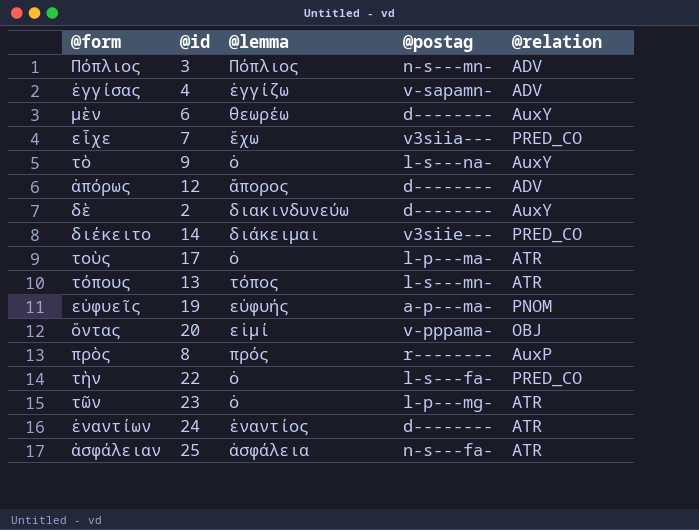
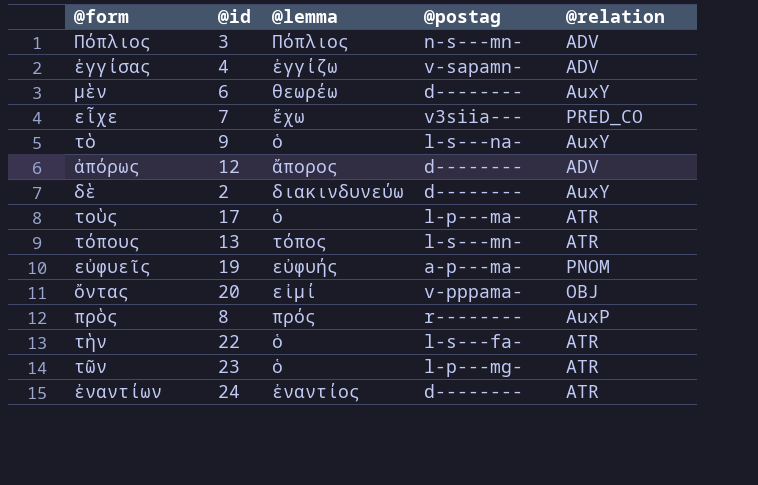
row διέκειτο: 14 | διάκειμαι | v3siie--- | PRED_CO -> none
row ἀσφάλειαν: 25 | ἀσφάλεια | n-s---fa- | ATR -> none
τὴν | @relation: PRED_CO -> ATR

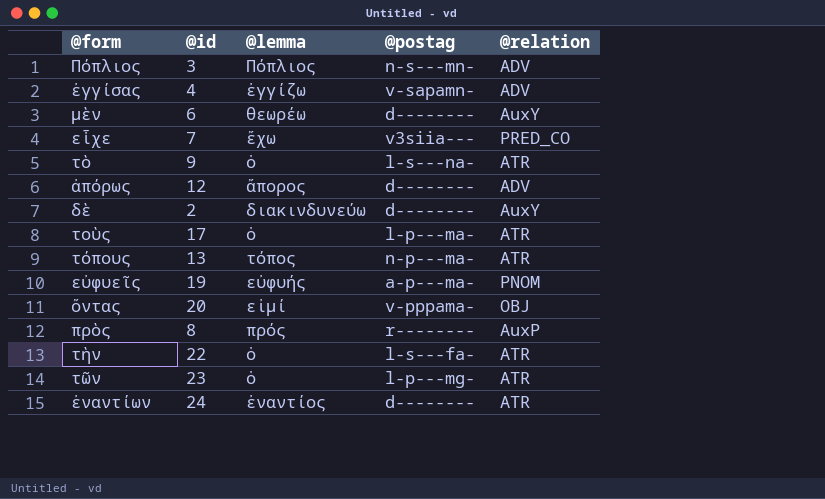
τὸ | @relation: AuxY -> ATR
τόπους | @postag: l-s---mn- -> n-p---ma-

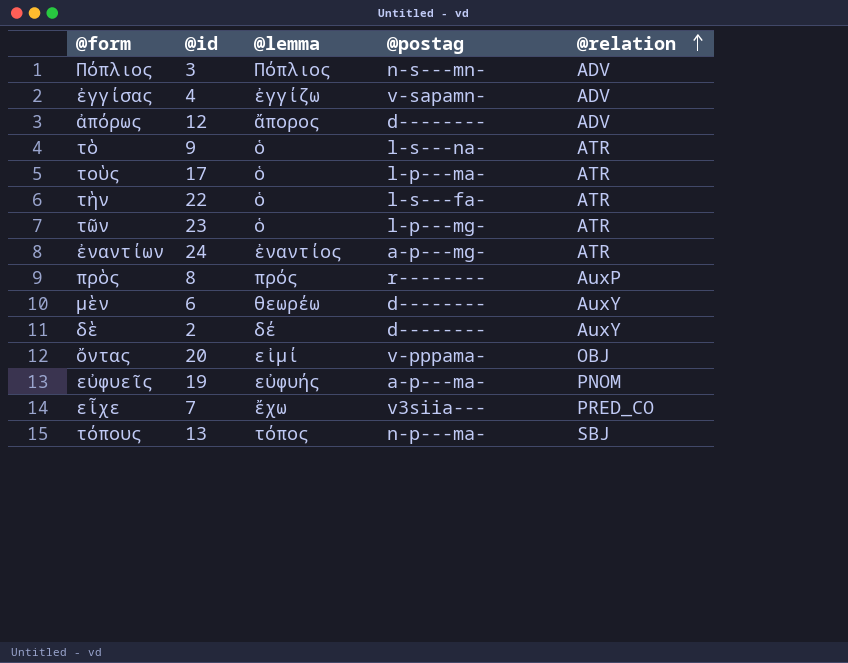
row order: none -> @relation ascending
ἐναντίων | @postag: d-------- -> a-p---mg-
δὲ | @lemma: διακινδυνεύω -> δέ
τόπους | @relation: ATR -> SBJ

